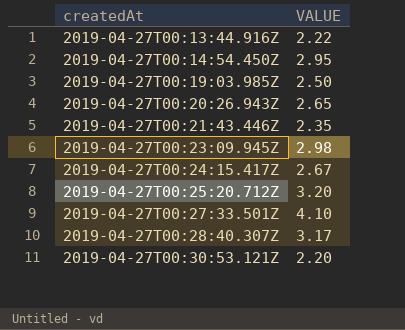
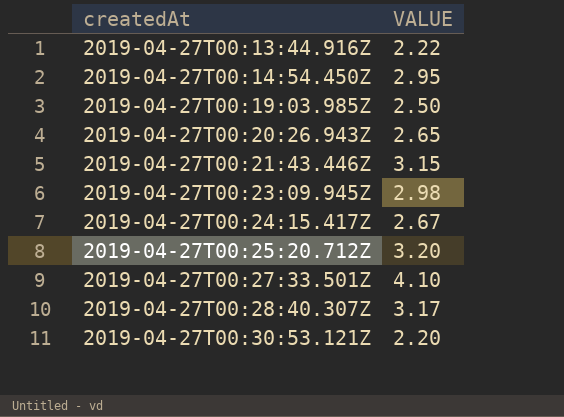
2019-04-27T00:21:43.446Z | VALUE: 2.35 -> 3.15

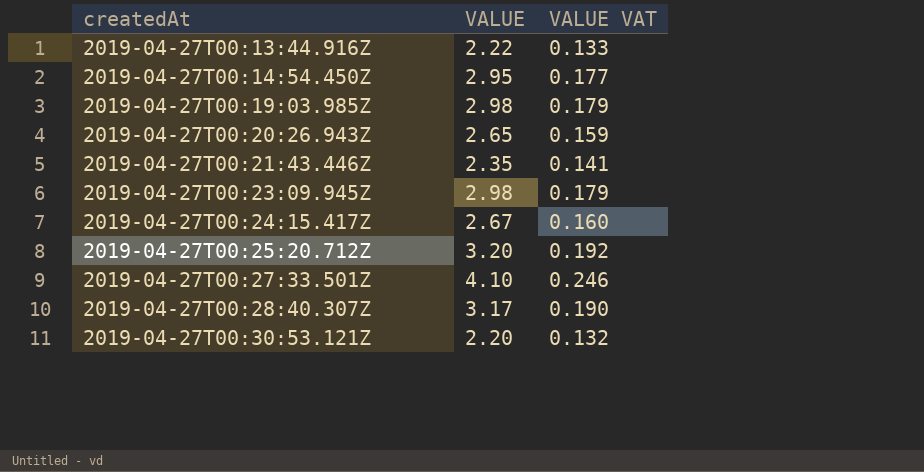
column VALUE VAT | formula: none -> [VALUE] * 0.06
2019-04-27T00:19:03.985Z | VALUE: 2.50 -> 2.98
2019-04-27T00:21:43.446Z | VALUE: 3.15 -> 2.35

